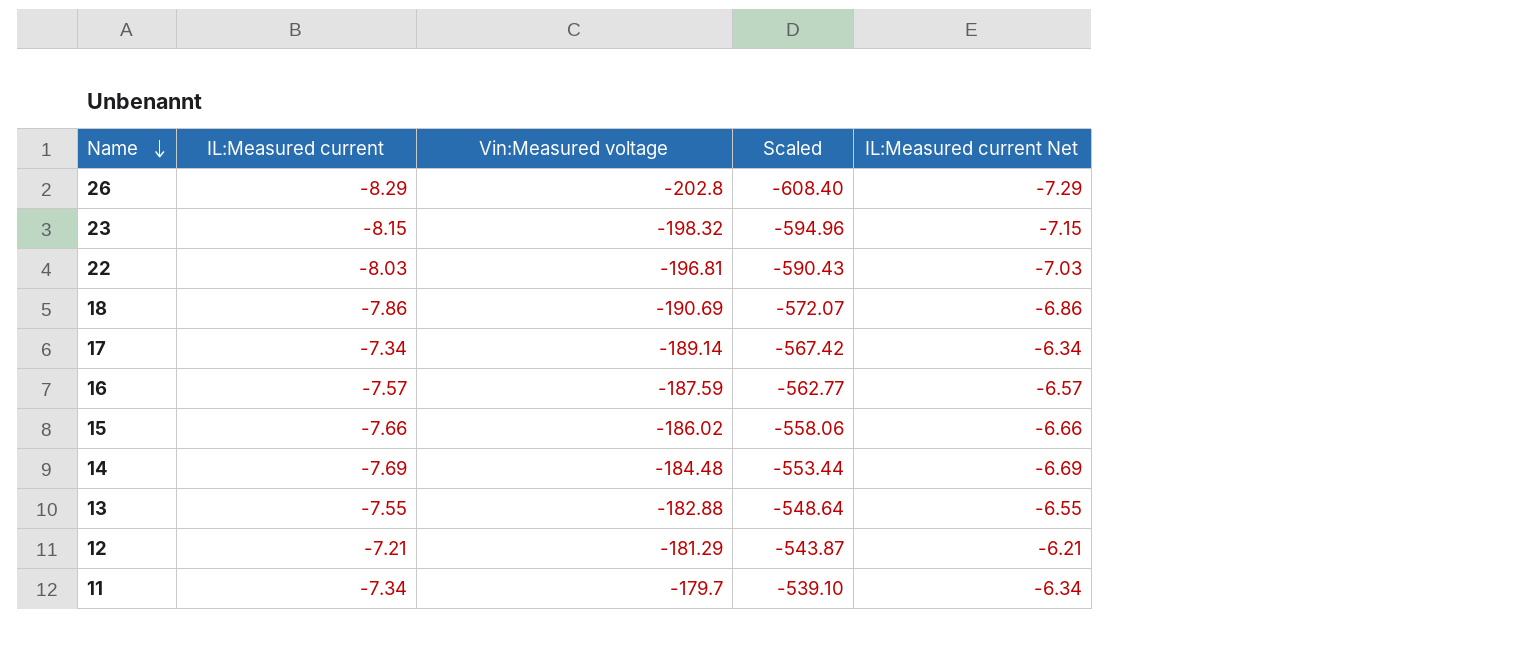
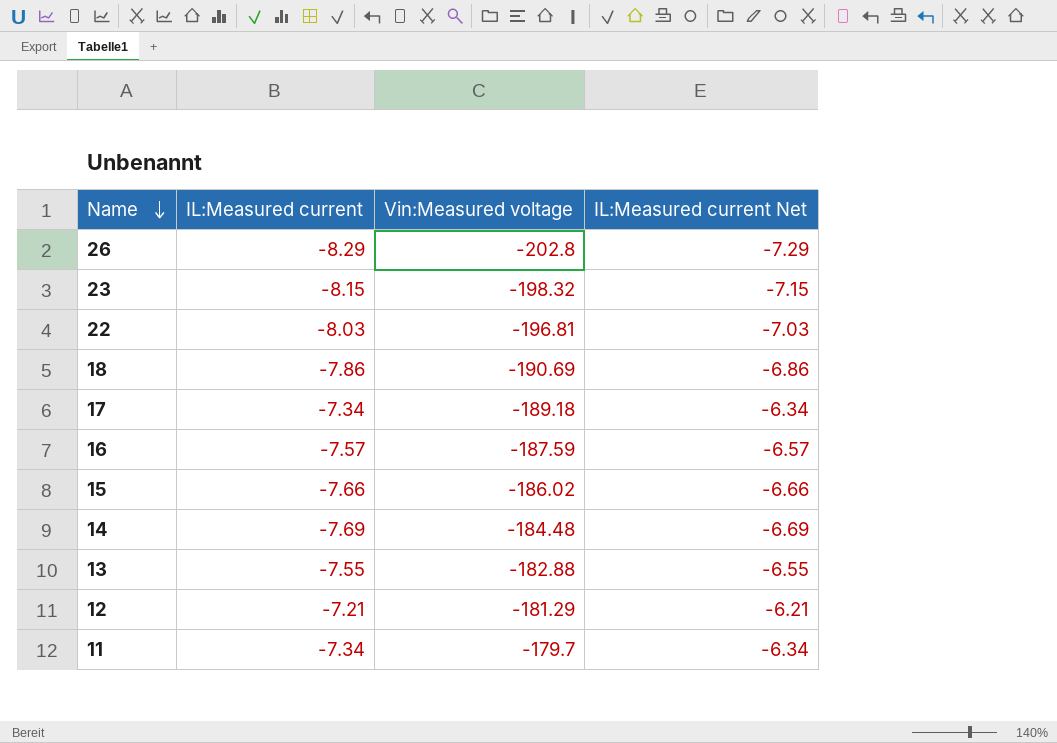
column Scaled | formula: [Vin:Measured voltage] * 3 -> none
17 | Vin:Measured voltage: -189.14 -> -189.18

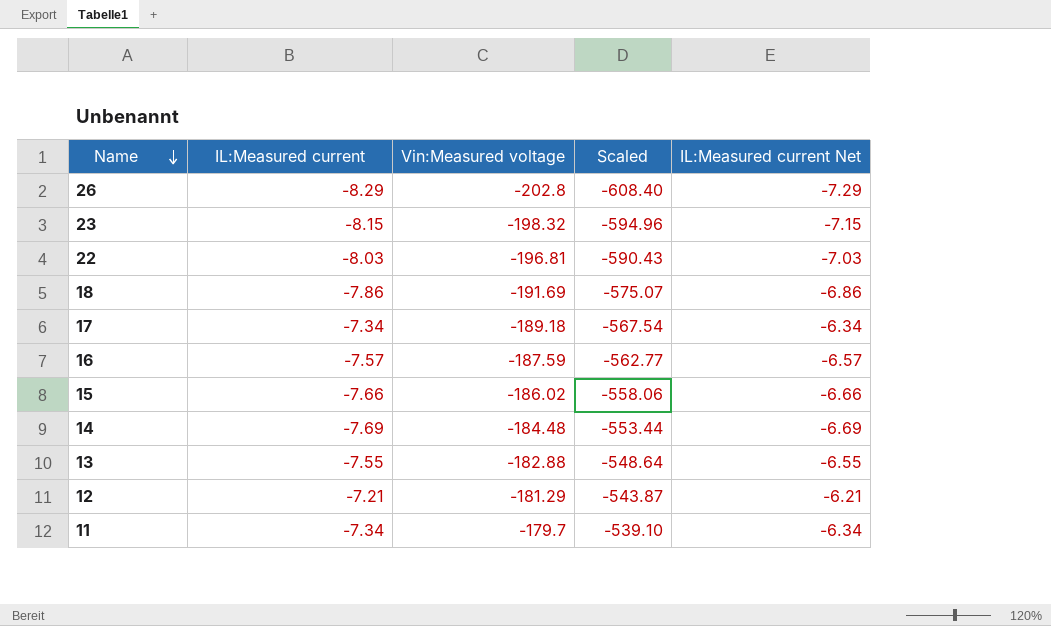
column Scaled | formula: none -> [Vin:Measured voltage] * 3
18 | Vin:Measured voltage: -190.69 -> -191.69

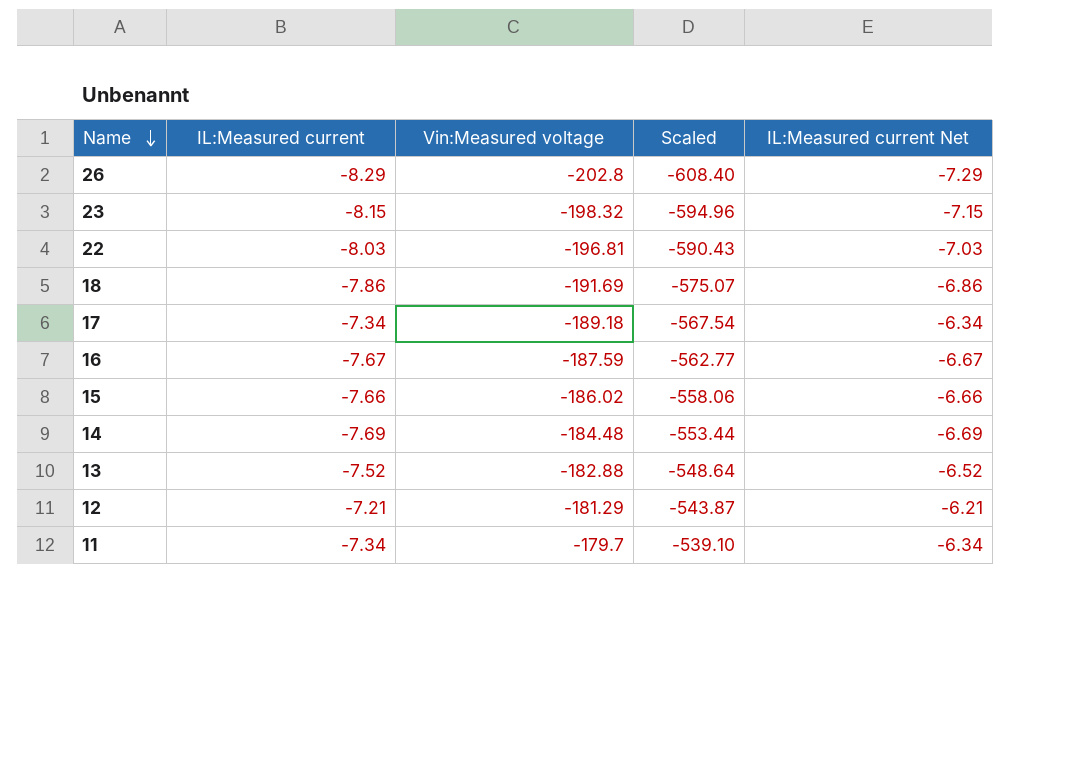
16 | IL:Measured current: -7.57 -> -7.67
16 | IL:Measured current Net: -6.57 -> -6.67
13 | IL:Measured current: -7.55 -> -7.52
13 | IL:Measured current Net: -6.55 -> -6.52

